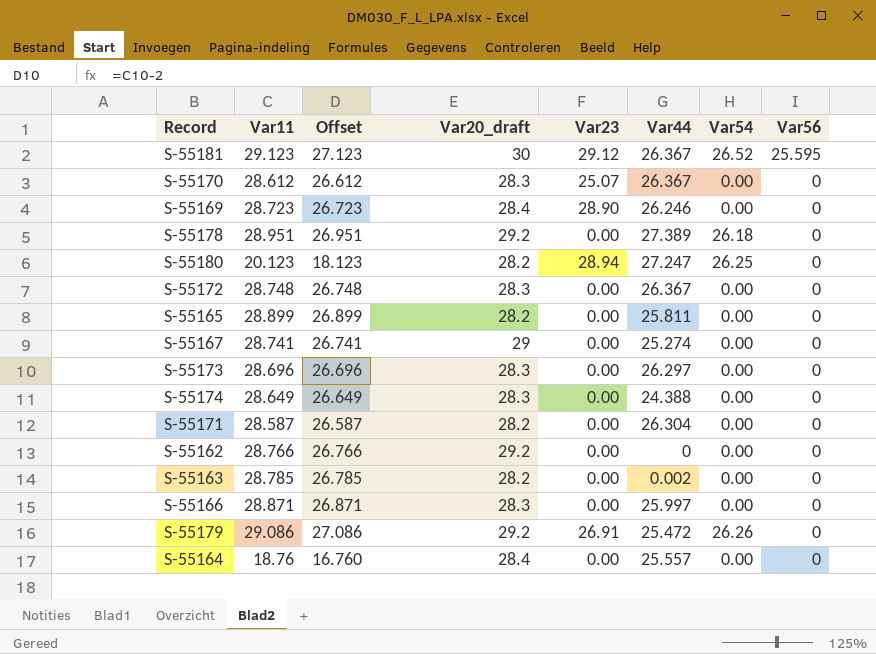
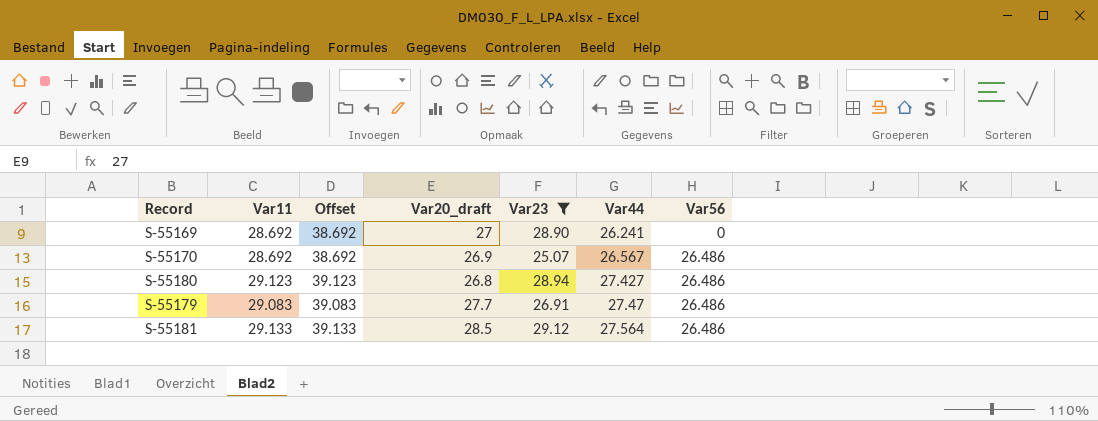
filter: none -> Var23 != 0.00
row order: Var56 descending -> Var44 ascending
column Var54 | position: 7 -> none
column Offset | formula: [Var11] - 2 -> [Var11] + 10
S-55169 | Var11: 28.723 -> 28.692
S-55169 | Var20_draft: 28.4 -> 27
S-55169 | Var44: 26.246 -> 26.241
S-55170 | Var11: 28.612 -> 28.692
S-55170 | Var20_draft: 28.3 -> 26.9
S-55170 | Var44: 26.367 -> 26.567
S-55170 | Var56: 0 -> 26.486
S-55180 | Var11: 20.123 -> 29.123
S-55180 | Var20_draft: 28.2 -> 26.8
S-55180 | Var44: 27.247 -> 27.427
S-55180 | Var56: 0 -> 26.486
S-55179 | Var11: 29.086 -> 29.083
S-55179 | Var20_draft: 29.2 -> 27.7
S-55179 | Var44: 25.472 -> 27.47
S-55179 | Var56: 0 -> 26.486
S-55181 | Var11: 29.123 -> 29.133
S-55181 | Var20_draft: 30 -> 28.5
S-55181 | Var44: 26.367 -> 27.564
S-55181 | Var56: 25.595 -> 26.486

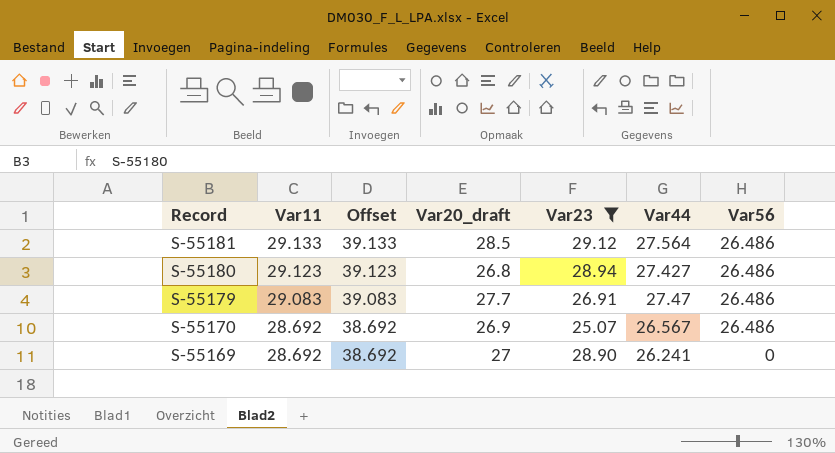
row order: Var44 ascending -> Record descending

